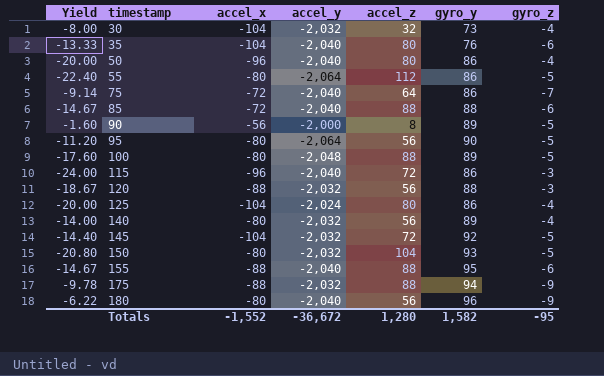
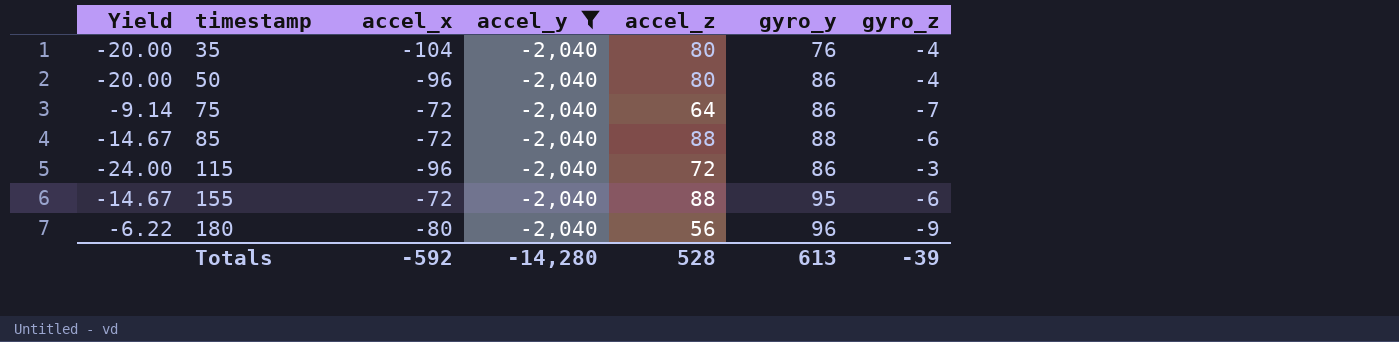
filter: none -> accel_y = -2,040
35 | Yield: -13.33 -> -20.00
35 | gyro_z: -6 -> -4
155 | accel_x: -88 -> -72
Totals | accel_x: -1,552 -> -592
Totals | accel_y: -36,672 -> -14,280
Totals | accel_z: 1,280 -> 528
Totals | gyro_y: 1,582 -> 613
Totals | gyro_z: -95 -> -39

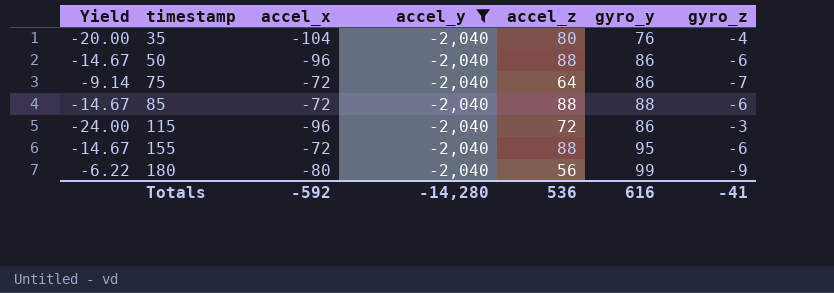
50 | Yield: -20.00 -> -14.67
50 | accel_z: 80 -> 88
50 | gyro_z: -4 -> -6
180 | gyro_y: 96 -> 99
Totals | accel_z: 528 -> 536
Totals | gyro_y: 613 -> 616
Totals | gyro_z: -39 -> -41

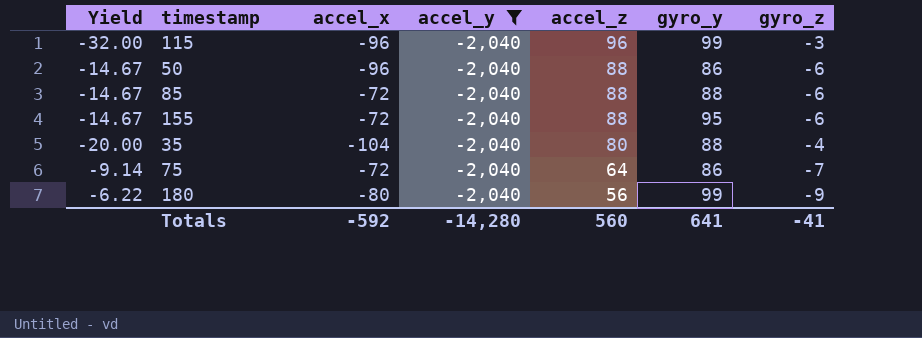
row order: timestamp ascending -> accel_z descending
115 | Yield: -24.00 -> -32.00
115 | accel_z: 72 -> 96
115 | gyro_y: 86 -> 99
35 | gyro_y: 76 -> 88
Totals | accel_z: 536 -> 560
Totals | gyro_y: 616 -> 641

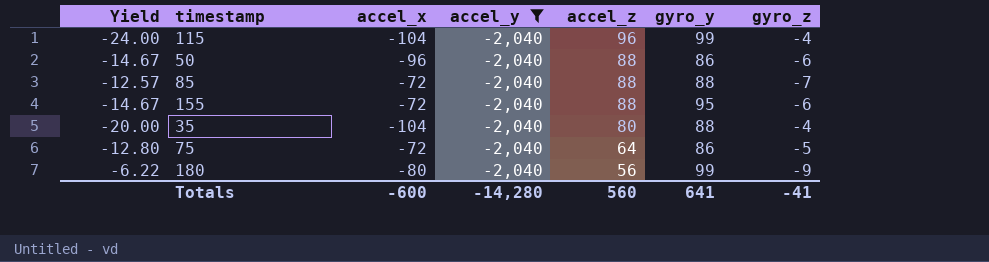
115 | Yield: -32.00 -> -24.00
115 | accel_x: -96 -> -104
115 | gyro_z: -3 -> -4
85 | Yield: -14.67 -> -12.57
85 | gyro_z: -6 -> -7
75 | Yield: -9.14 -> -12.80
75 | gyro_z: -7 -> -5
Totals | accel_x: -592 -> -600

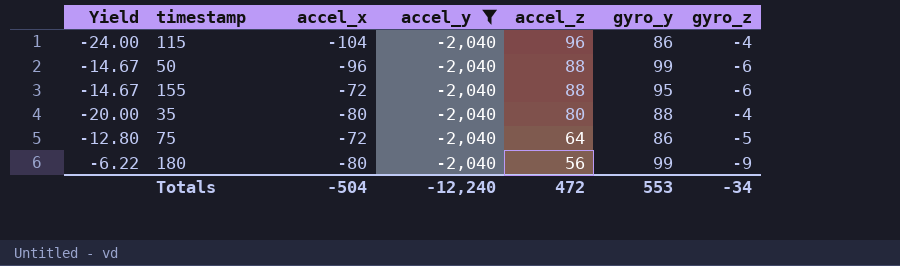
row 85: -12.57 | -72 | -2,040 | 88 | 88 | -7 -> none
115 | gyro_y: 99 -> 86
50 | gyro_y: 86 -> 99
35 | accel_x: -104 -> -80
Totals | accel_x: -600 -> -504
Totals | accel_y: -14,280 -> -12,240
Totals | accel_z: 560 -> 472
Totals | gyro_y: 641 -> 553
Totals | gyro_z: -41 -> -34

